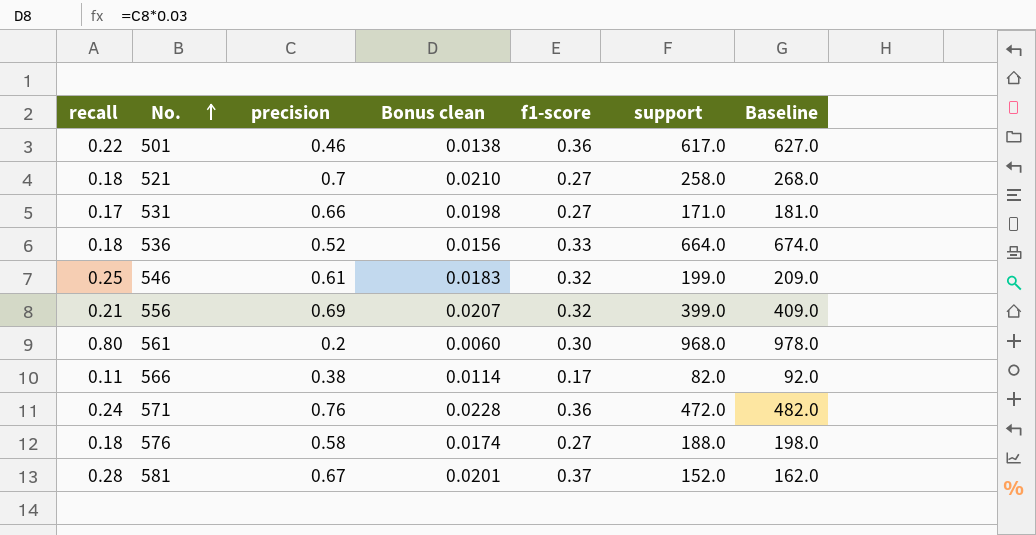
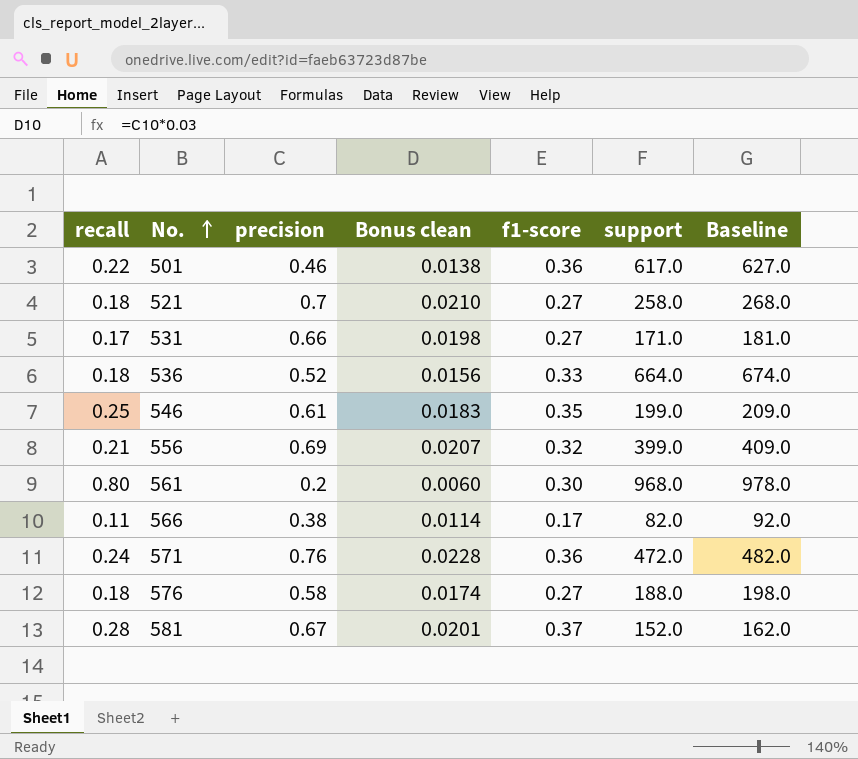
546 | f1-score: 0.32 -> 0.35

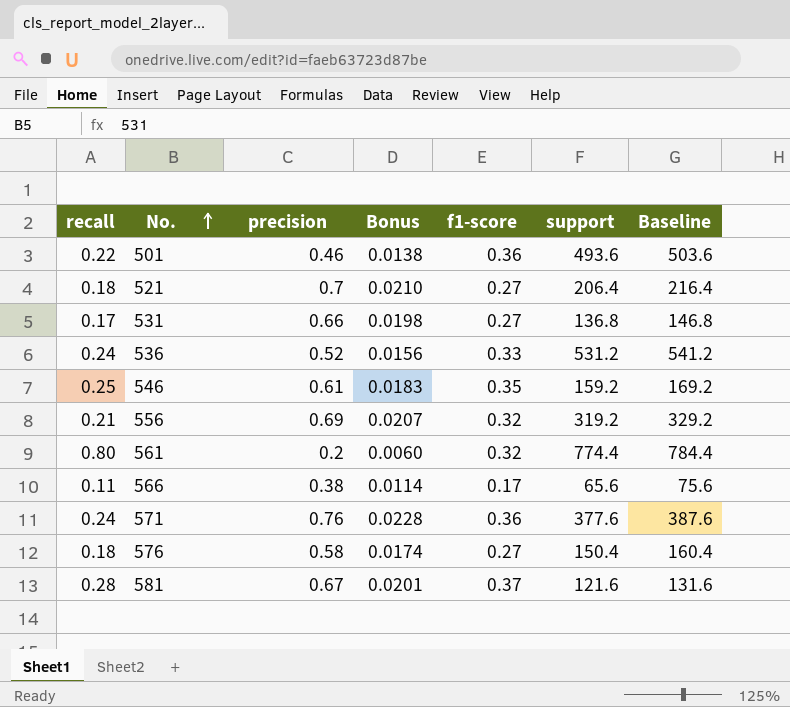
column name: Bonus clean -> Bonus
501 | support: 617.0 -> 493.6
501 | Baseline: 627.0 -> 503.6
521 | support: 258.0 -> 206.4
521 | Baseline: 268.0 -> 216.4
531 | support: 171.0 -> 136.8
531 | Baseline: 181.0 -> 146.8
536 | recall: 0.18 -> 0.24
536 | support: 664.0 -> 531.2
536 | Baseline: 674.0 -> 541.2
546 | support: 199.0 -> 159.2
546 | Baseline: 209.0 -> 169.2
556 | support: 399.0 -> 319.2
556 | Baseline: 409.0 -> 329.2
561 | f1-score: 0.30 -> 0.32
561 | support: 968.0 -> 774.4
561 | Baseline: 978.0 -> 784.4
566 | support: 82.0 -> 65.6
566 | Baseline: 92.0 -> 75.6
571 | support: 472.0 -> 377.6
571 | Baseline: 482.0 -> 387.6
576 | support: 188.0 -> 150.4
576 | Baseline: 198.0 -> 160.4
581 | support: 152.0 -> 121.6
581 | Baseline: 162.0 -> 131.6

